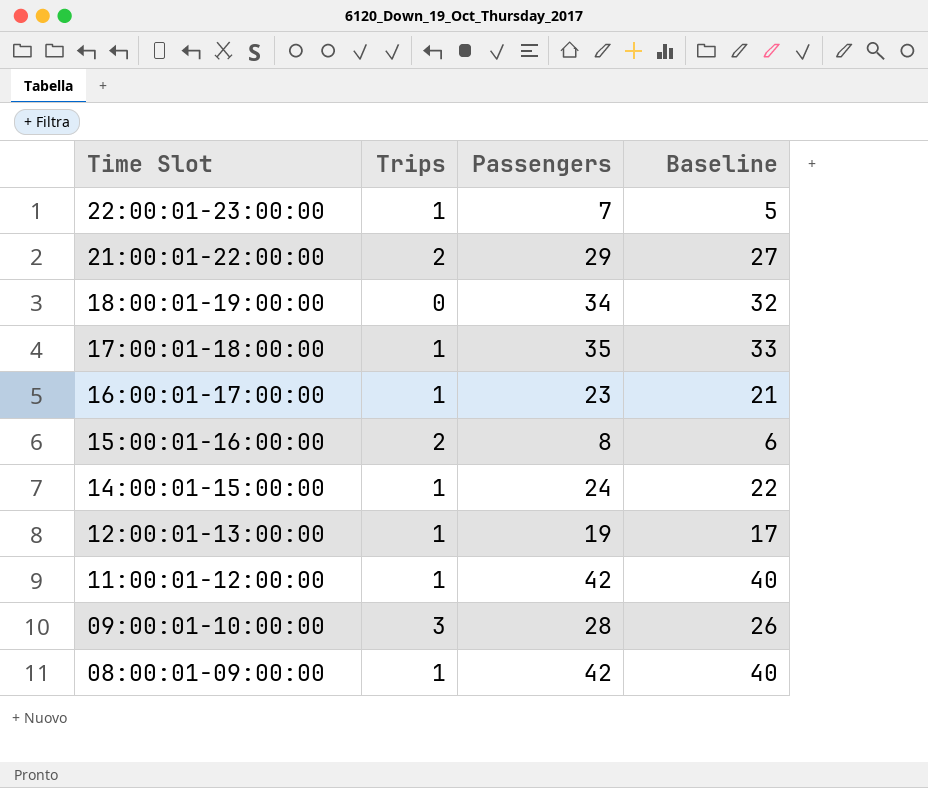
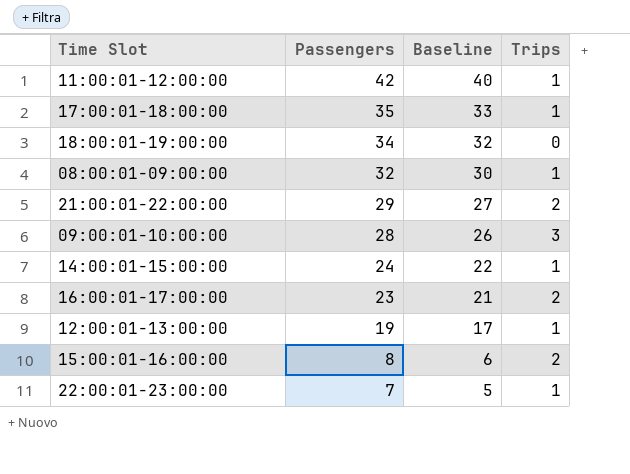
row order: Time Slot descending -> Passengers descending
column Trips | position: 2 -> 4
08:00:01-09:00:00 | Passengers: 42 -> 32
08:00:01-09:00:00 | Baseline: 40 -> 30
16:00:01-17:00:00 | Trips: 1 -> 2

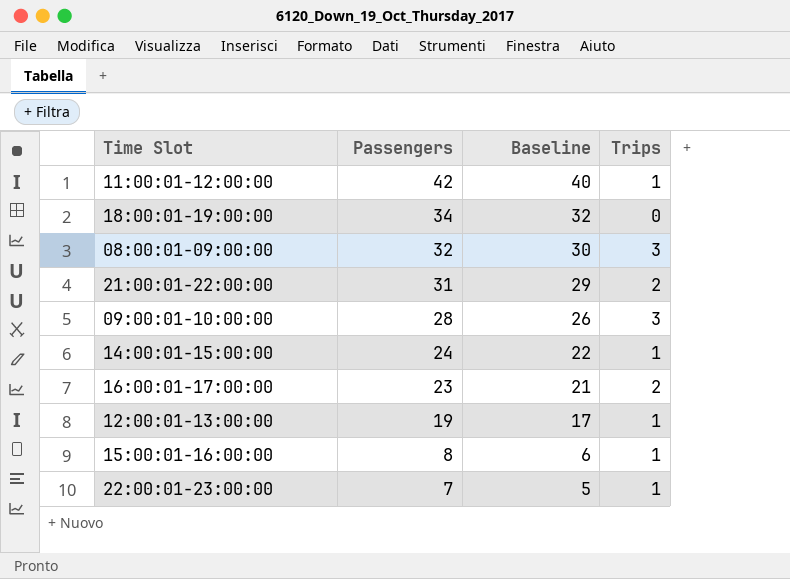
row 17:00:01-18:00:00: 35 | 33 | 1 -> none
08:00:01-09:00:00 | Trips: 1 -> 3
21:00:01-22:00:00 | Passengers: 29 -> 31
21:00:01-22:00:00 | Baseline: 27 -> 29
15:00:01-16:00:00 | Trips: 2 -> 1

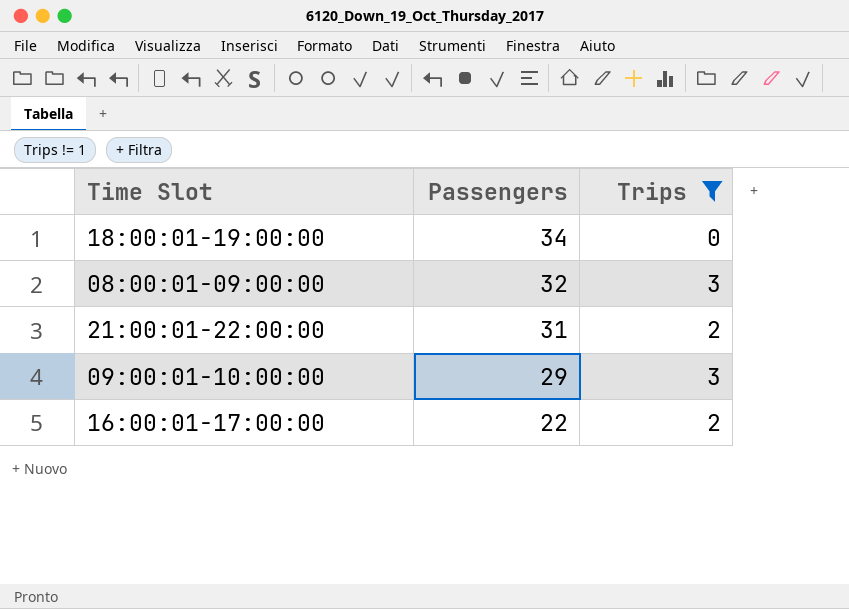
filter: none -> Trips != 1
column Baseline | formula: [Passengers] - 2 -> none
09:00:01-10:00:00 | Passengers: 28 -> 29
16:00:01-17:00:00 | Passengers: 23 -> 22

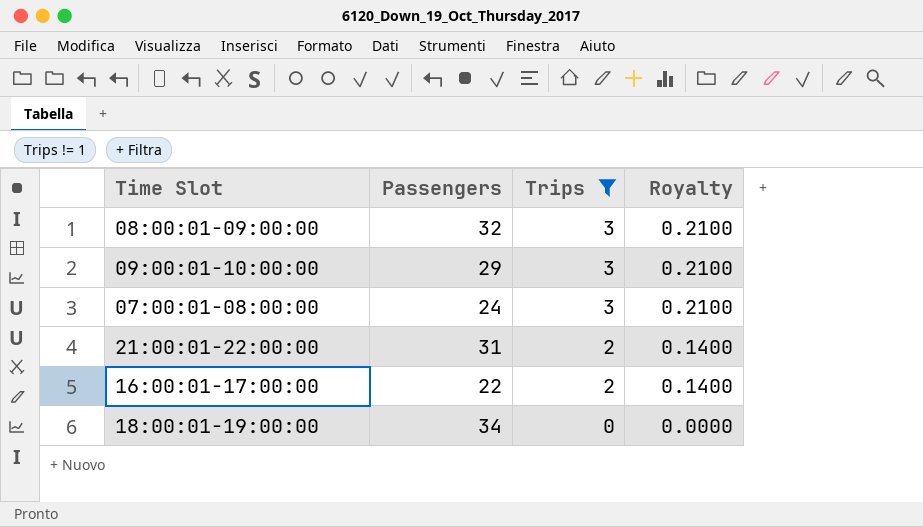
row order: Passengers descending -> Trips descending
column Royalty | formula: none -> [Trips] * 0.07
row 07:00:01-08:00:00: none -> 24 | 3 | 0.2100

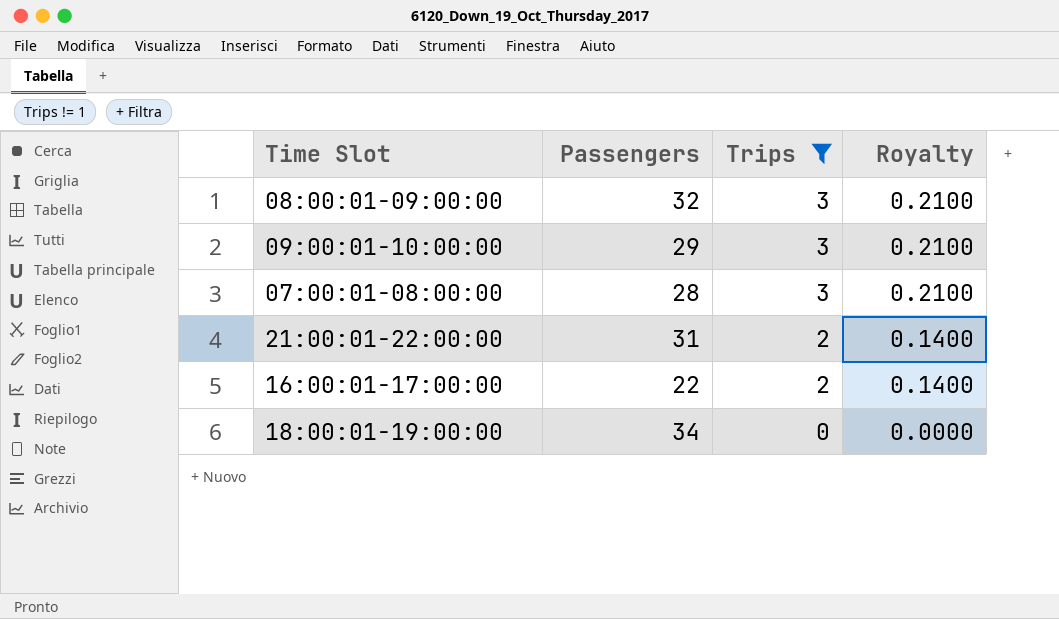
07:00:01-08:00:00 | Passengers: 24 -> 28

